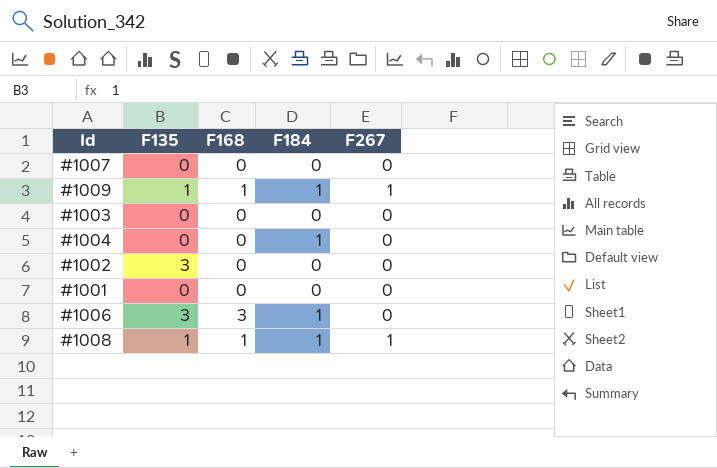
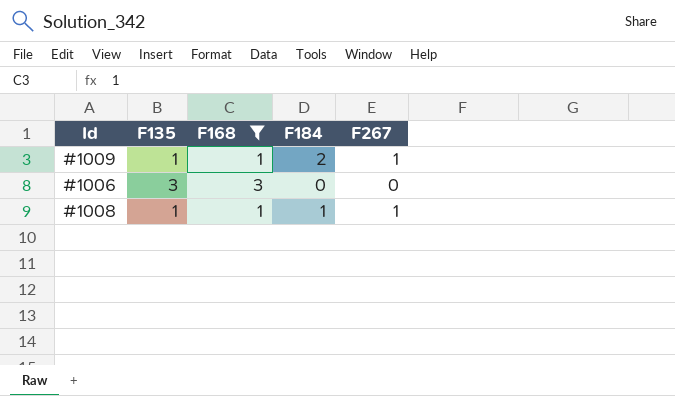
filter: none -> F168 != 0
#1009 | F184: 1 -> 2
#1006 | F184: 1 -> 0

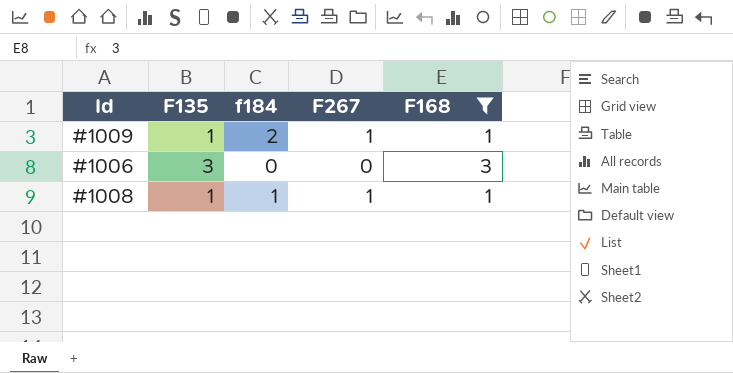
column name: F184 -> f184
column F168 | position: 3 -> 5

